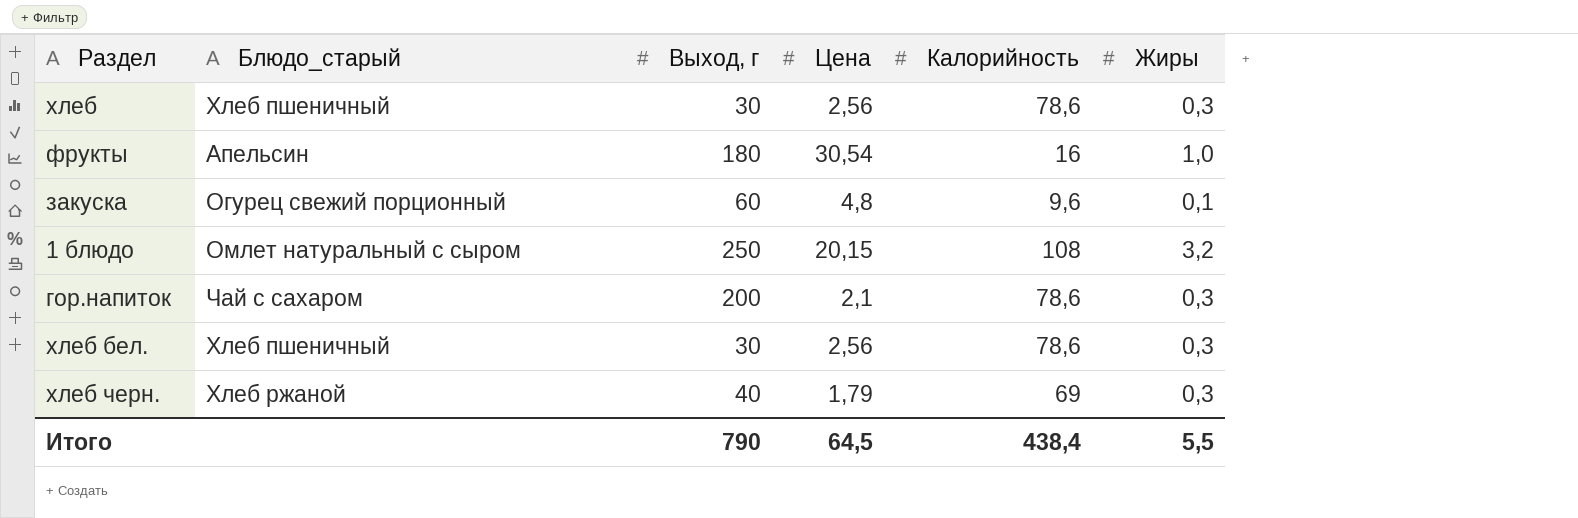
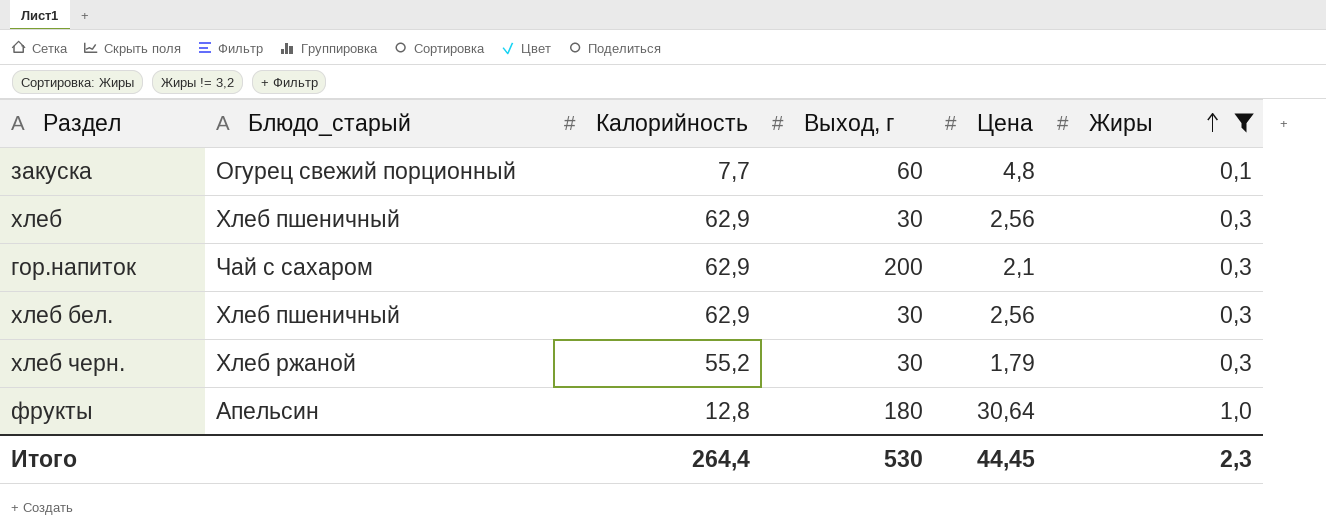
filter: none -> Жиры != 3,2
row order: none -> Жиры ascending
column Калорийность | position: 5 -> 3
закуска | Калорийность: 9,6 -> 7,7
хлеб | Калорийность: 78,6 -> 62,9
гор.напиток | Калорийность: 78,6 -> 62,9
хлеб бел. | Калорийность: 78,6 -> 62,9
хлеб черн. | Калорийность: 69 -> 55,2
хлеб черн. | Выход, г: 40 -> 30
фрукты | Калорийность: 16 -> 12,8
фрукты | Цена: 30,54 -> 30,64
Итого | Калорийность: 438,4 -> 264,4
Итого | Выход, г: 790 -> 530
Итого | Цена: 64,5 -> 44,45
Итого | Жиры: 5,5 -> 2,3

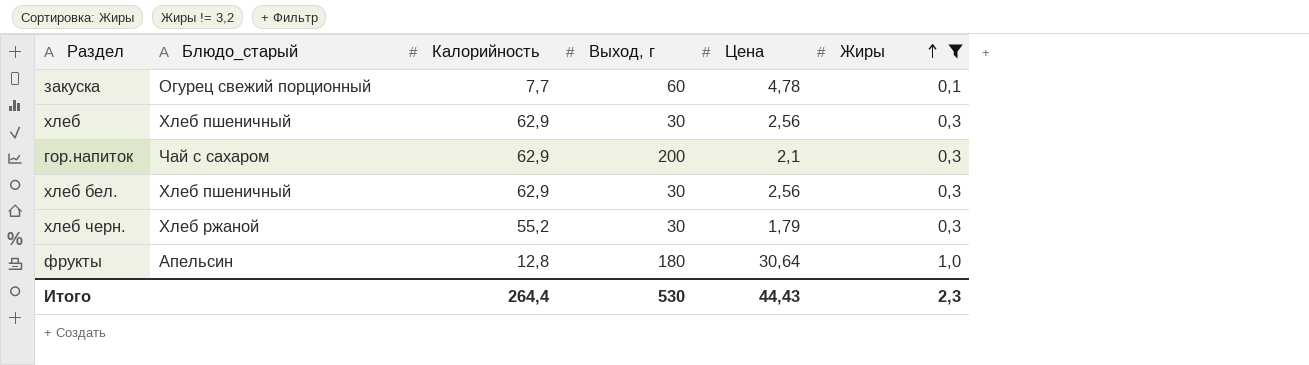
закуска | Цена: 4,8 -> 4,78
Итого | Цена: 44,45 -> 44,43

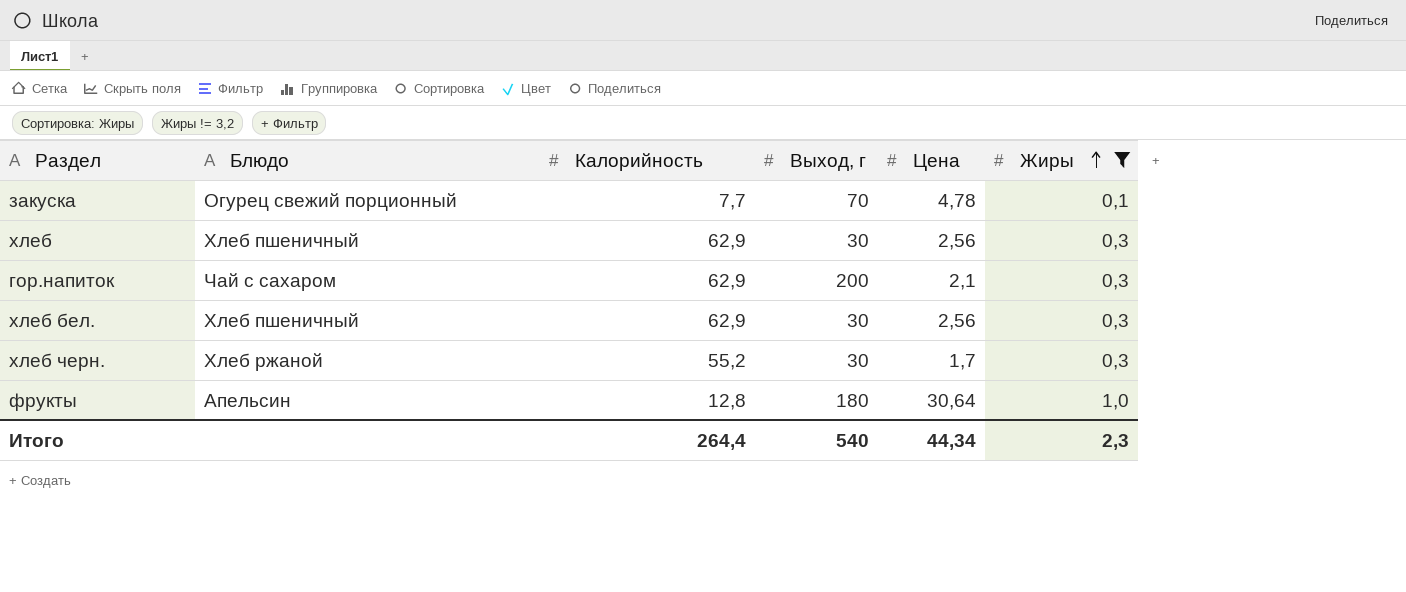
column name: Блюдо_старый -> Блюдо
закуска | Выход, г: 60 -> 70
хлеб черн. | Цена: 1,79 -> 1,7
Итого | Выход, г: 530 -> 540
Итого | Цена: 44,43 -> 44,34

